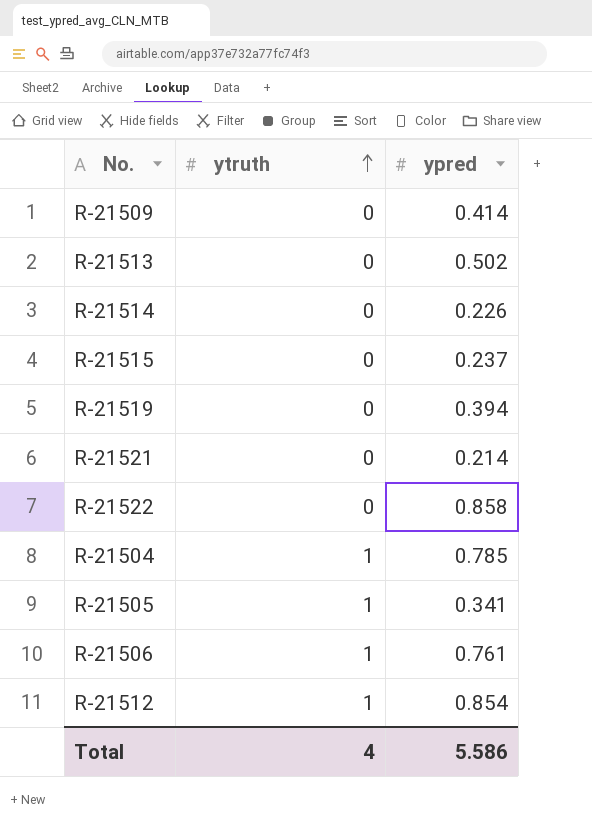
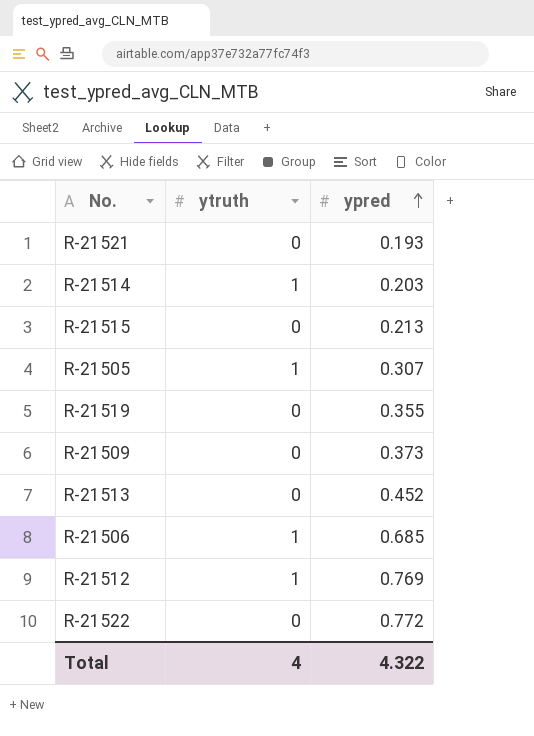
row order: ytruth ascending -> ypred ascending
row R-21504: 1 | 0.785 -> none
R-21521 | ypred: 0.214 -> 0.193
R-21514 | ytruth: 0 -> 1
R-21514 | ypred: 0.226 -> 0.203
R-21515 | ypred: 0.237 -> 0.213
R-21505 | ypred: 0.341 -> 0.307
R-21519 | ypred: 0.394 -> 0.355
R-21509 | ypred: 0.414 -> 0.373
R-21513 | ypred: 0.502 -> 0.452
R-21506 | ypred: 0.761 -> 0.685
R-21512 | ypred: 0.854 -> 0.769
R-21522 | ypred: 0.858 -> 0.772
Total | ypred: 5.586 -> 4.322

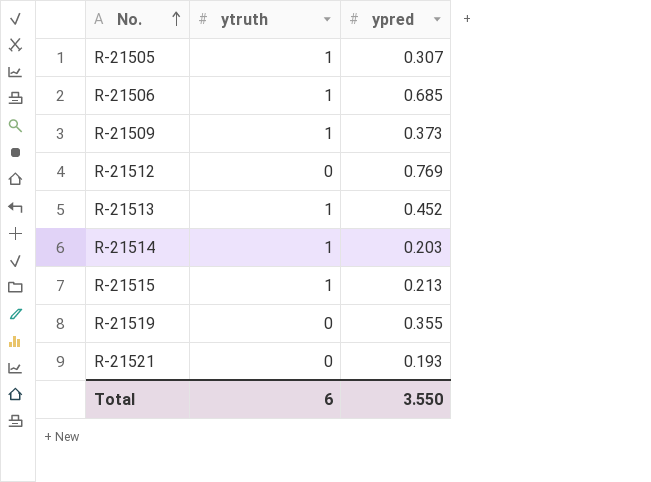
row order: ypred ascending -> No. ascending
row R-21522: 0 | 0.772 -> none
R-21509 | ytruth: 0 -> 1
R-21512 | ytruth: 1 -> 0
R-21513 | ytruth: 0 -> 1
R-21515 | ytruth: 0 -> 1
Total | ytruth: 4 -> 6
Total | ypred: 4.322 -> 3.550

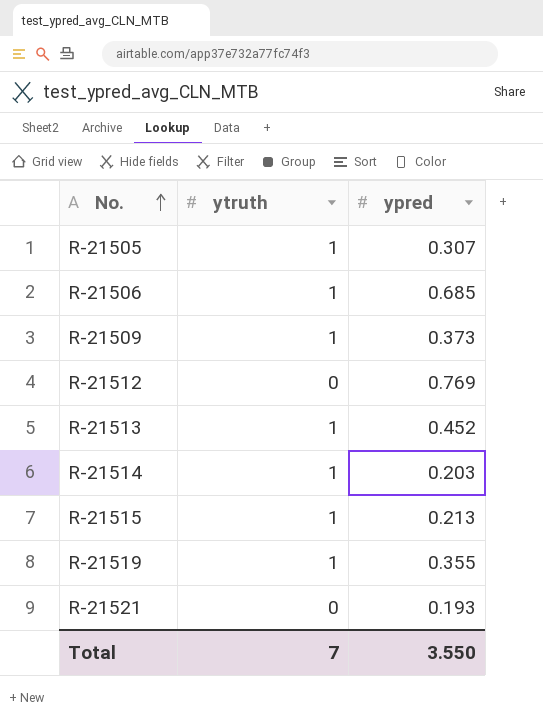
R-21519 | ytruth: 0 -> 1
Total | ytruth: 6 -> 7

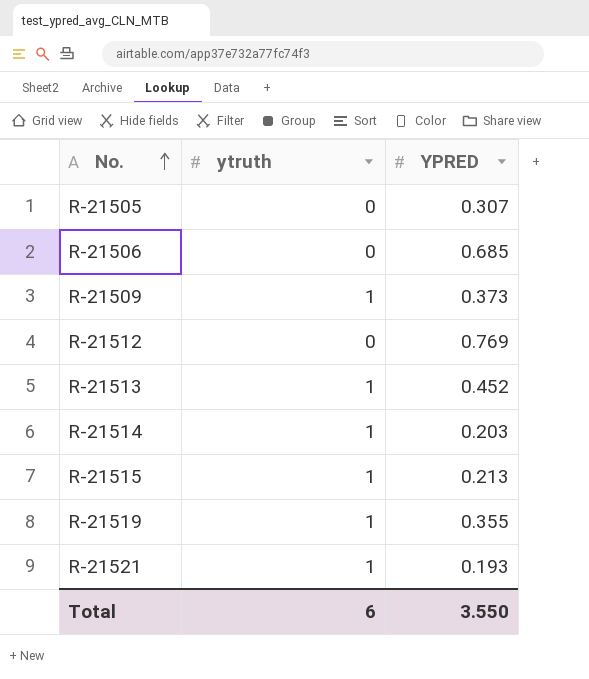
column name: ypred -> YPRED
R-21505 | ytruth: 1 -> 0
R-21506 | ytruth: 1 -> 0
R-21521 | ytruth: 0 -> 1
Total | ytruth: 7 -> 6

